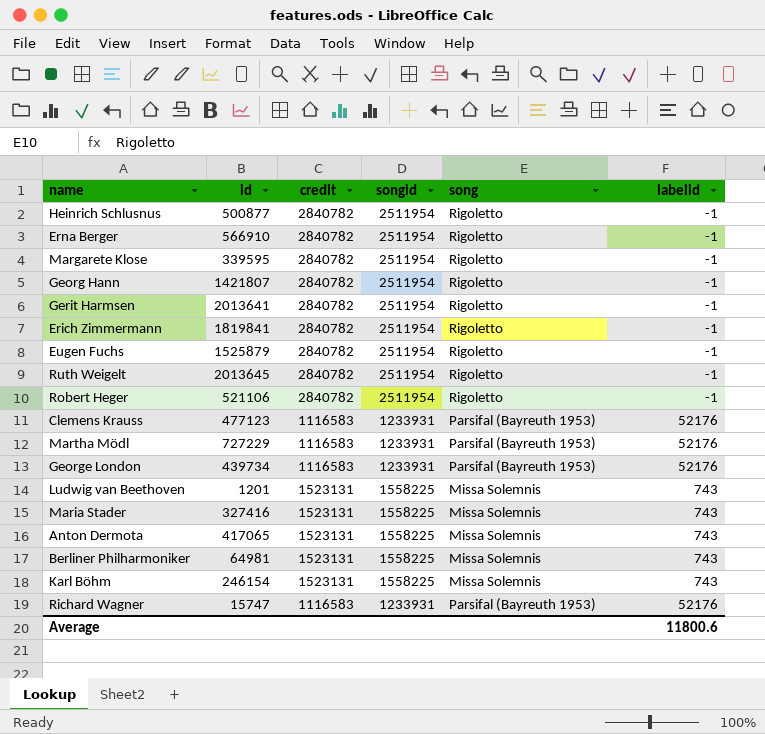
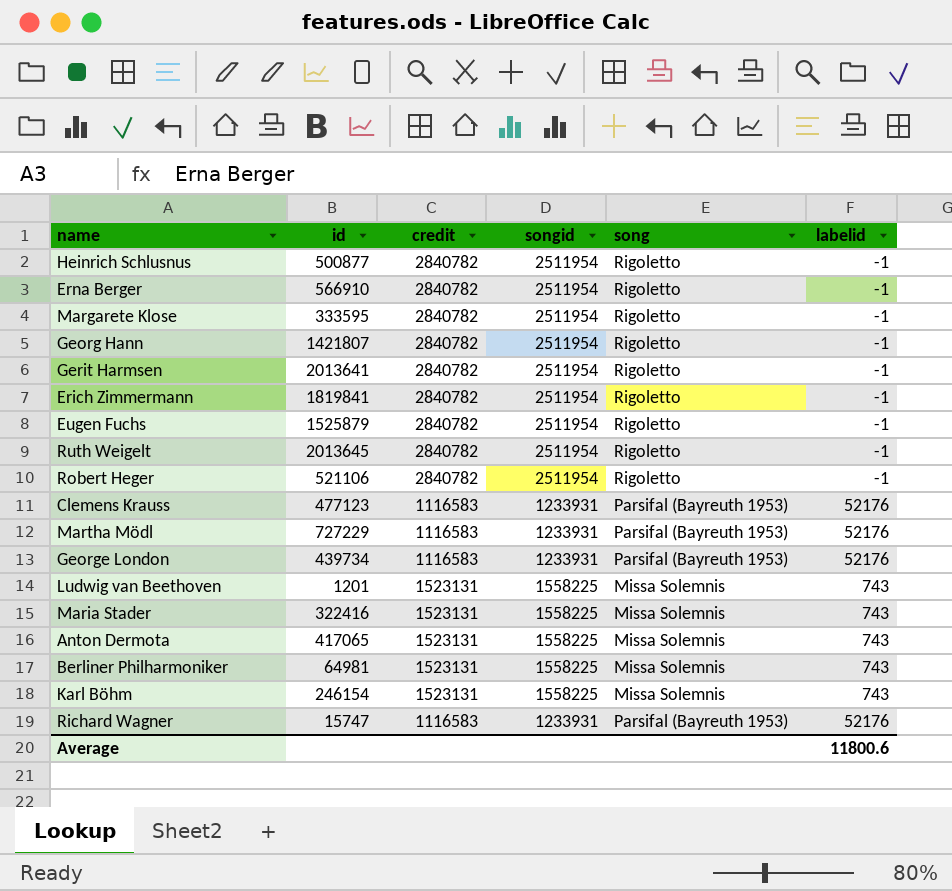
Margarete Klose | id: 339595 -> 333595
Maria Stader | id: 327416 -> 322416

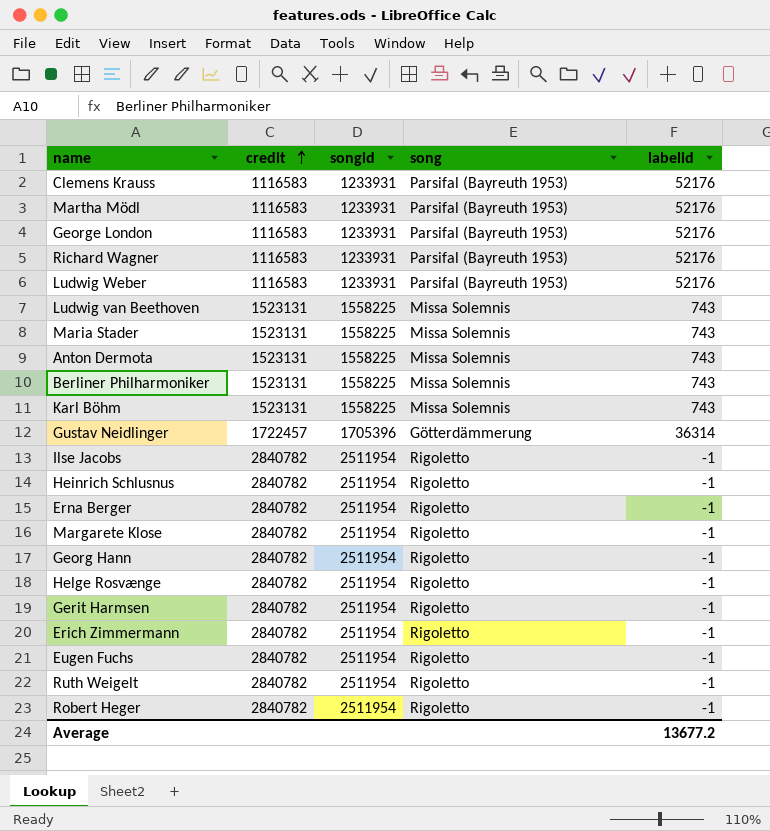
row order: none -> credit ascending
column id | position: 2 -> none
row Ludwig Weber: none -> 1116583 | 1233931 | Parsifal (Bayreuth 1953) | 52176
row Gustav Neidlinger: none -> 1722457 | 1705396 | Götterdämmerung | 36314
row Ilse Jacobs: none -> 2840782 | 2511954 | Rigoletto | -1
row Helge Rosvænge: none -> 2840782 | 2511954 | Rigoletto | -1
Average | labelid: 11800.6 -> 13677.2

